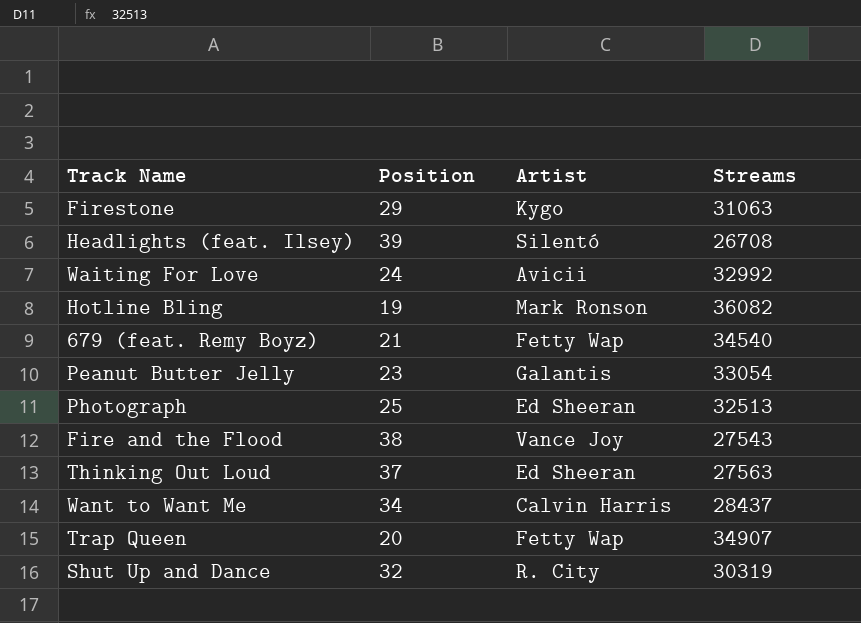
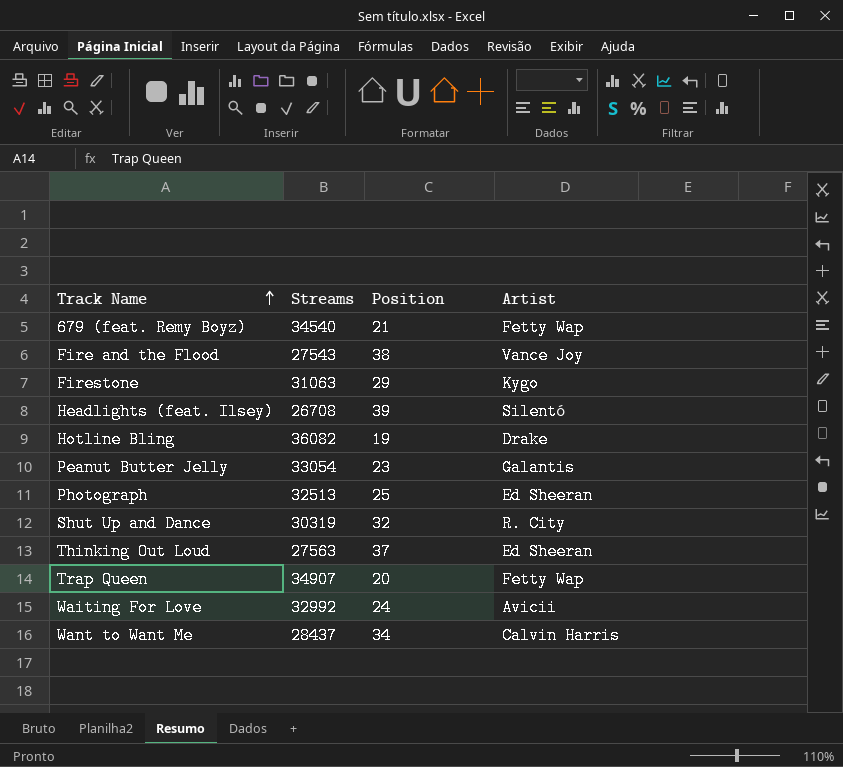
row order: none -> Track Name ascending
column Streams | position: 4 -> 2
Hotline Bling | Artist: Mark Ronson -> Drake

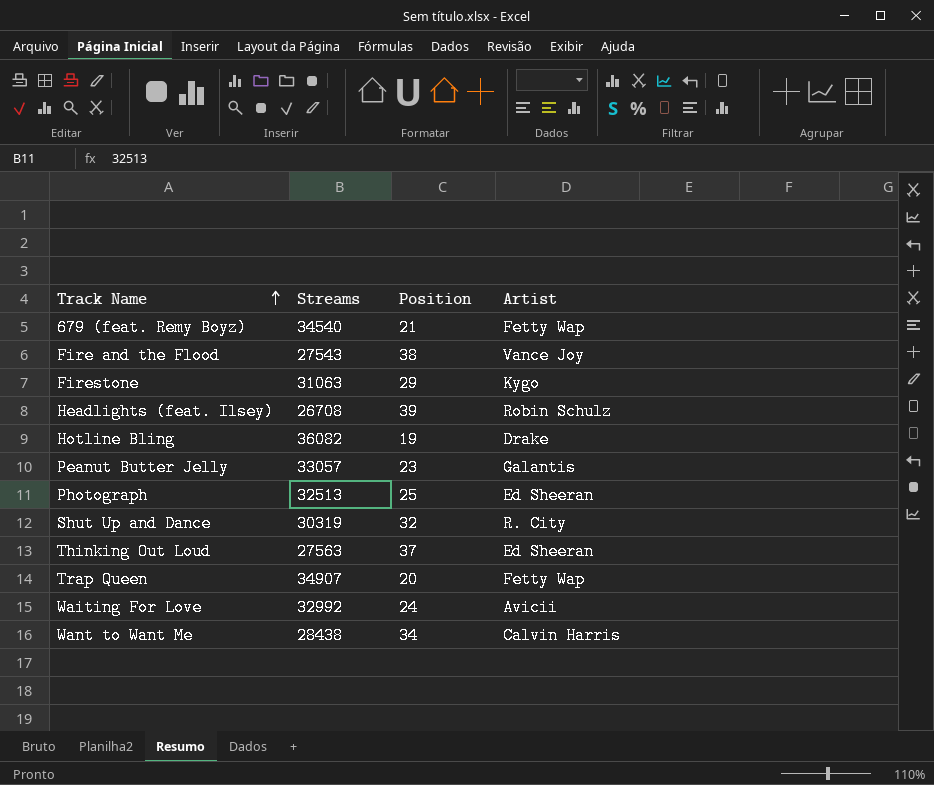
Headlights (feat. Ilsey) | Artist: Silentó -> Robin Schulz
Peanut Butter Jelly | Streams: 33054 -> 33057
Want to Want Me | Streams: 28437 -> 28438

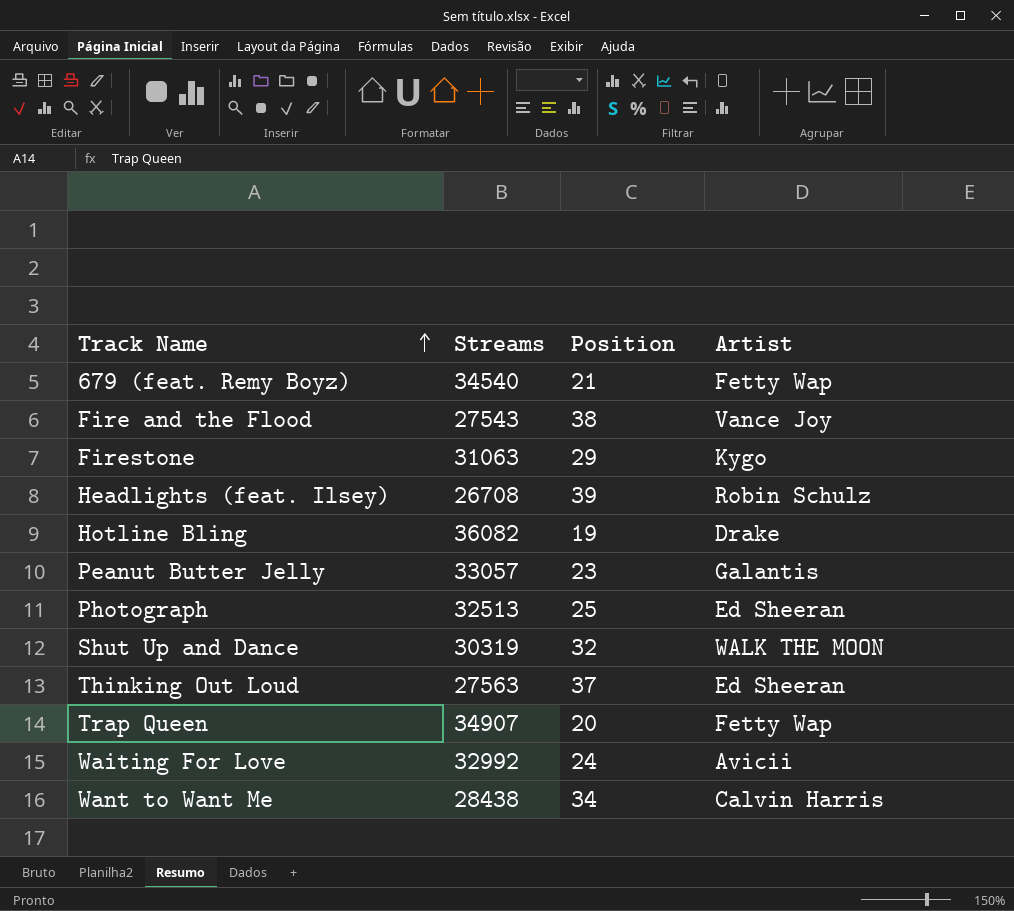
Shut Up and Dance | Artist: R. City -> WALK THE MOON

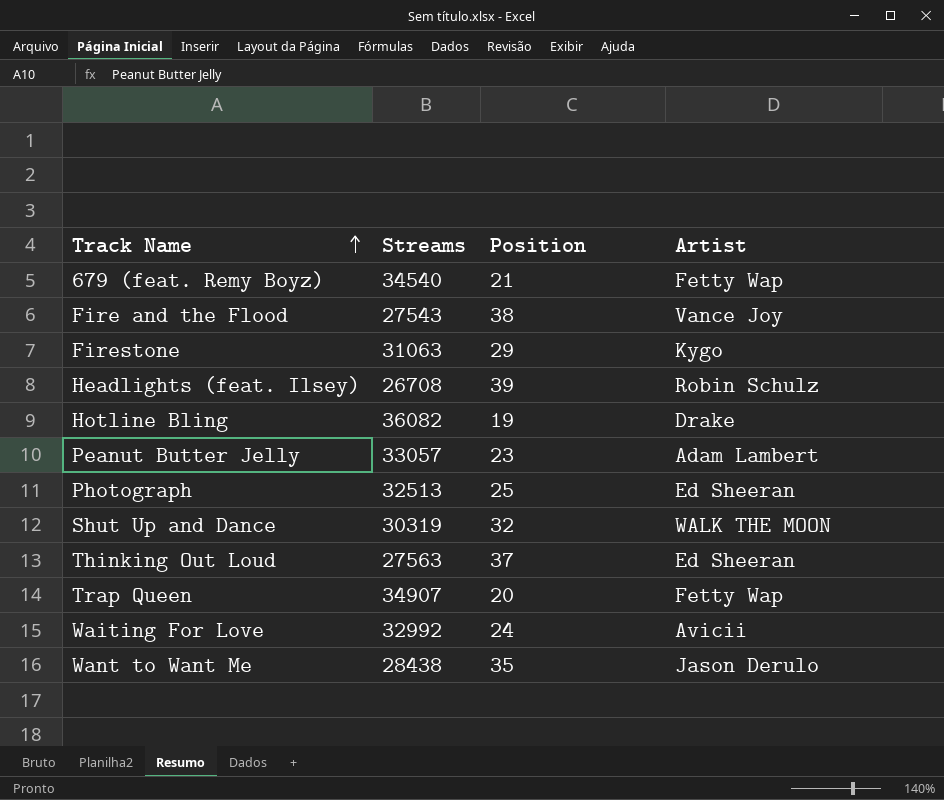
Peanut Butter Jelly | Artist: Galantis -> Adam Lambert
Want to Want Me | Position: 34 -> 35
Want to Want Me | Artist: Calvin Harris -> Jason Derulo

